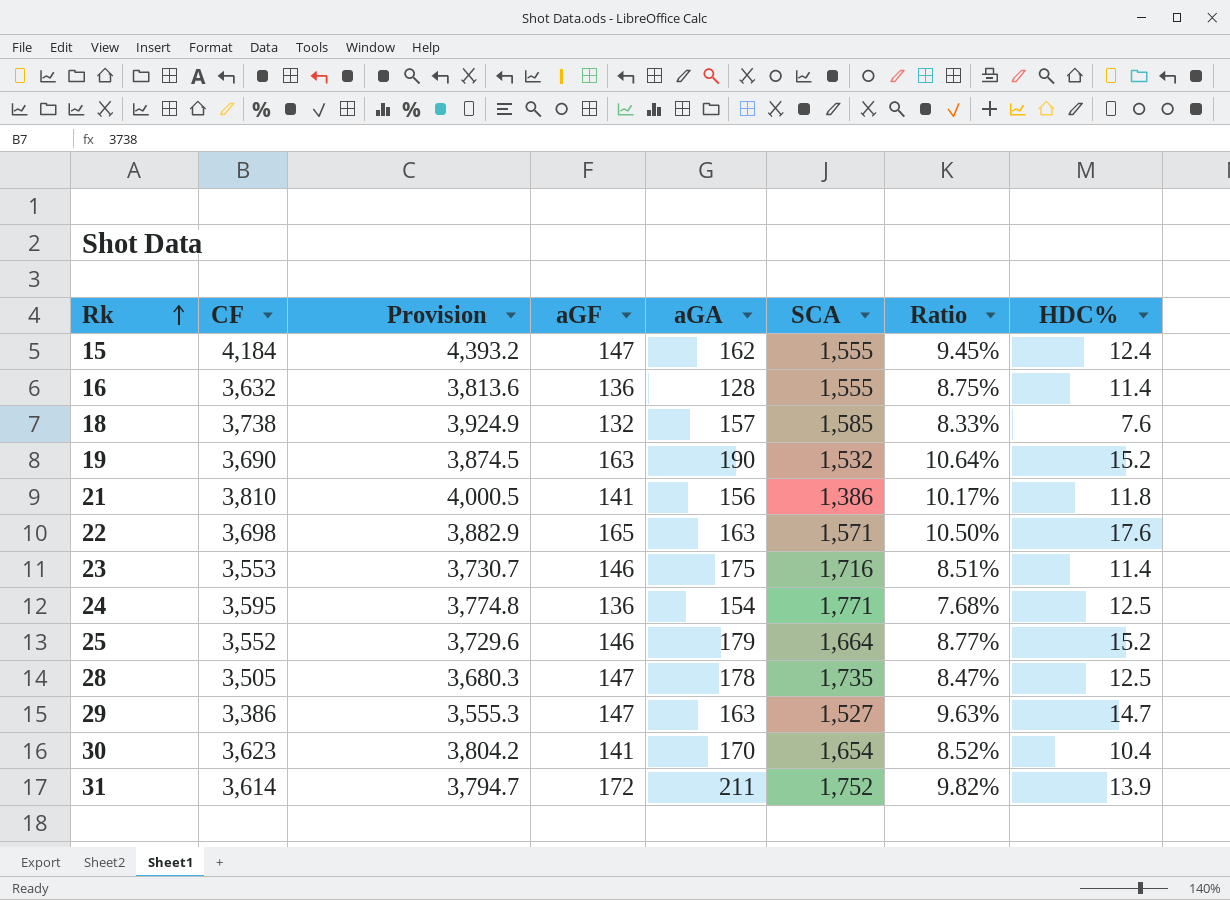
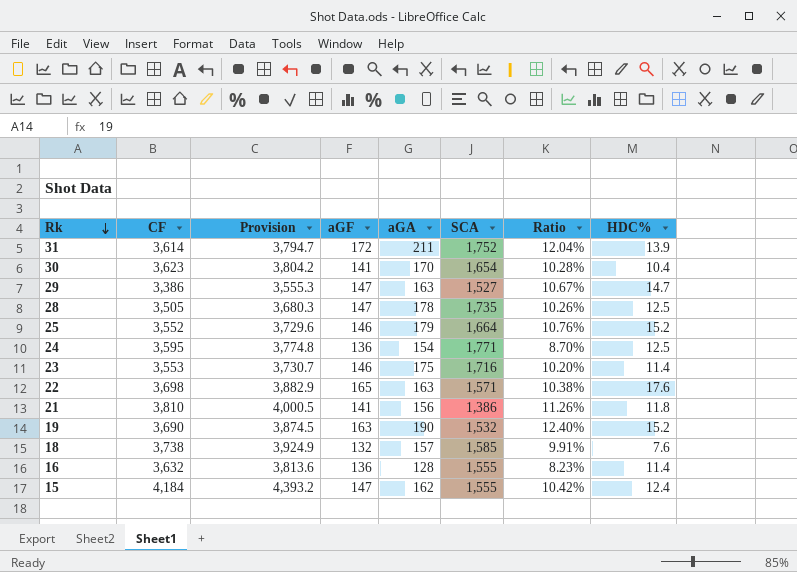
row order: Rk ascending -> Rk descending
column Ratio | formula: [aGF] / [SCA] -> [aGA] / [SCA]

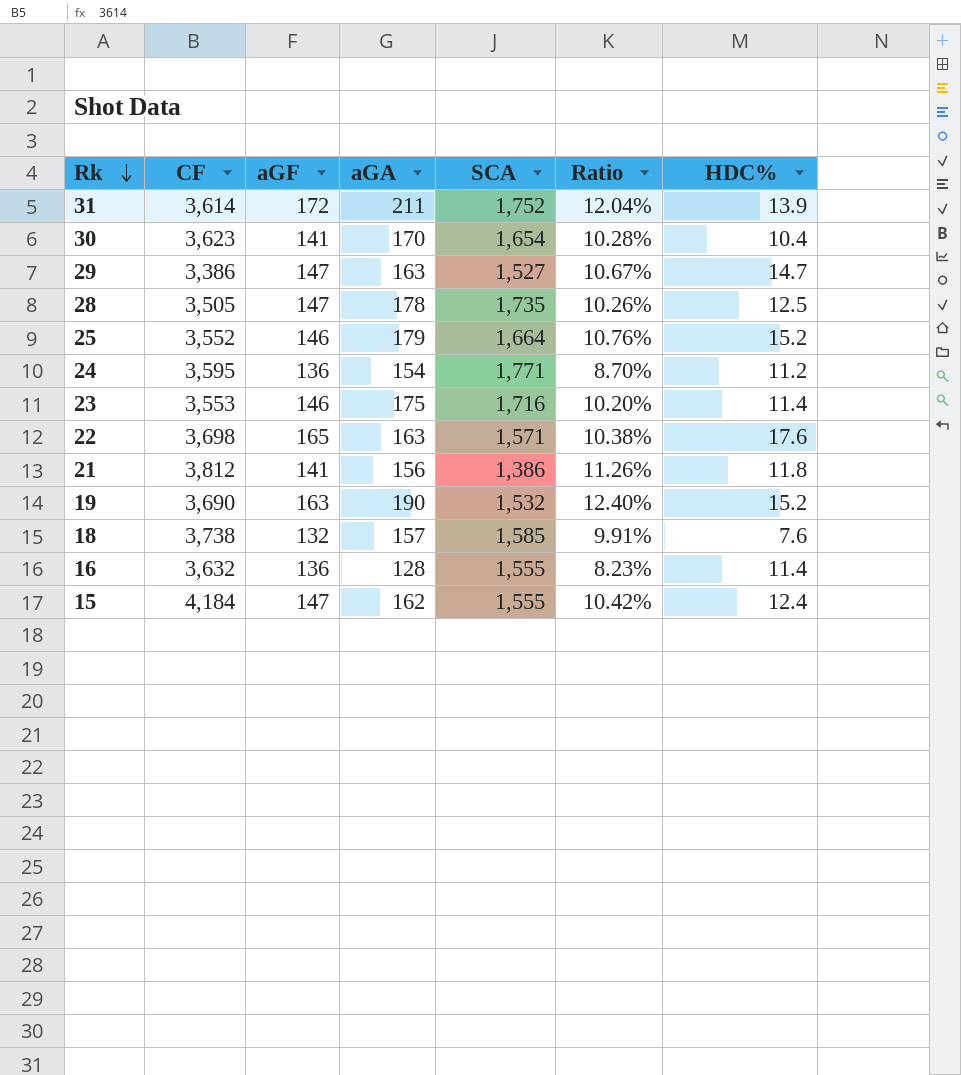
column Provision | formula: [CF] * 1.05 -> none
24 | HDC%: 12.5 -> 11.2
21 | CF: 3,810 -> 3,812

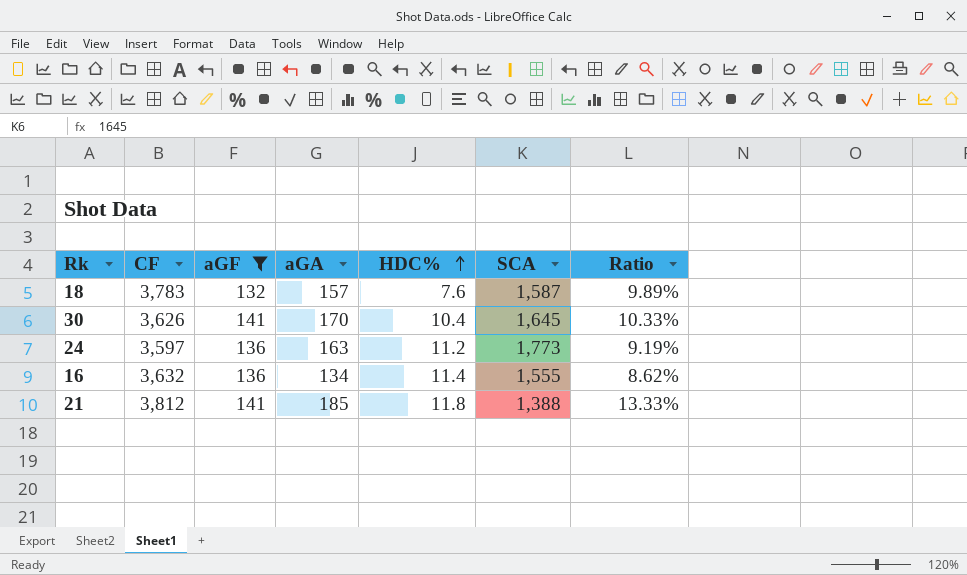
filter: none -> aGF <= 141
row order: Rk descending -> HDC% ascending
column HDC% | position: 7 -> 5
18 | CF: 3,738 -> 3,783
18 | SCA: 1,585 -> 1,587
18 | Ratio: 9.91% -> 9.89%
30 | CF: 3,623 -> 3,626
30 | SCA: 1,654 -> 1,645
30 | Ratio: 10.28% -> 10.33%
24 | CF: 3,595 -> 3,597
24 | aGA: 154 -> 163
24 | SCA: 1,771 -> 1,773
24 | Ratio: 8.70% -> 9.19%
16 | aGA: 128 -> 134
16 | Ratio: 8.23% -> 8.62%
21 | aGA: 156 -> 185
21 | SCA: 1,386 -> 1,388
21 | Ratio: 11.26% -> 13.33%

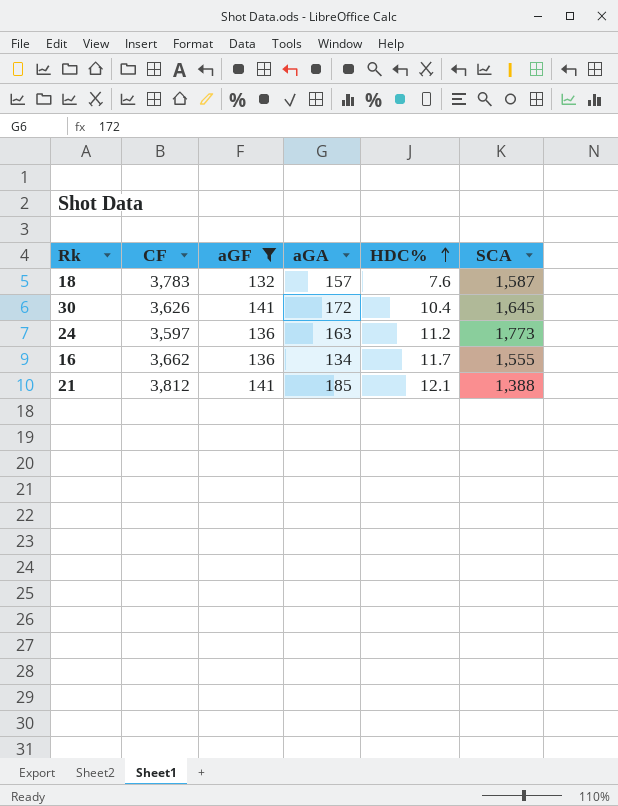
column Ratio | formula: [aGA] / [SCA] -> none
30 | aGA: 170 -> 172
16 | CF: 3,632 -> 3,662
16 | HDC%: 11.4 -> 11.7
21 | HDC%: 11.8 -> 12.1

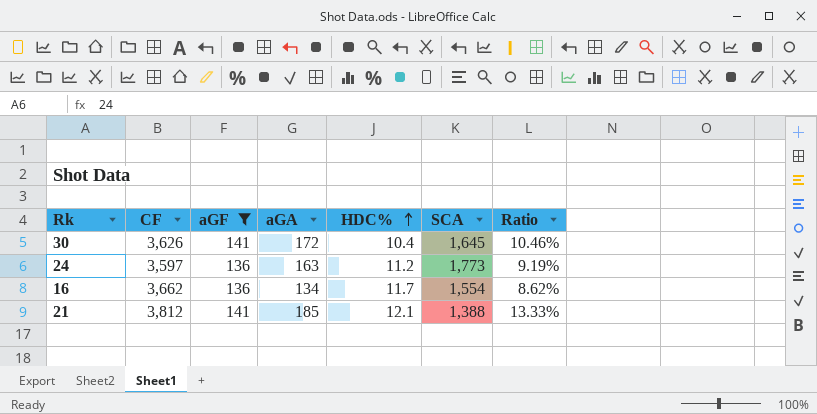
column Ratio | formula: none -> [aGA] / [SCA]
row 18: 3,783 | 132 | 157 | 7.6 | 1,587 -> none
16 | SCA: 1,555 -> 1,554

